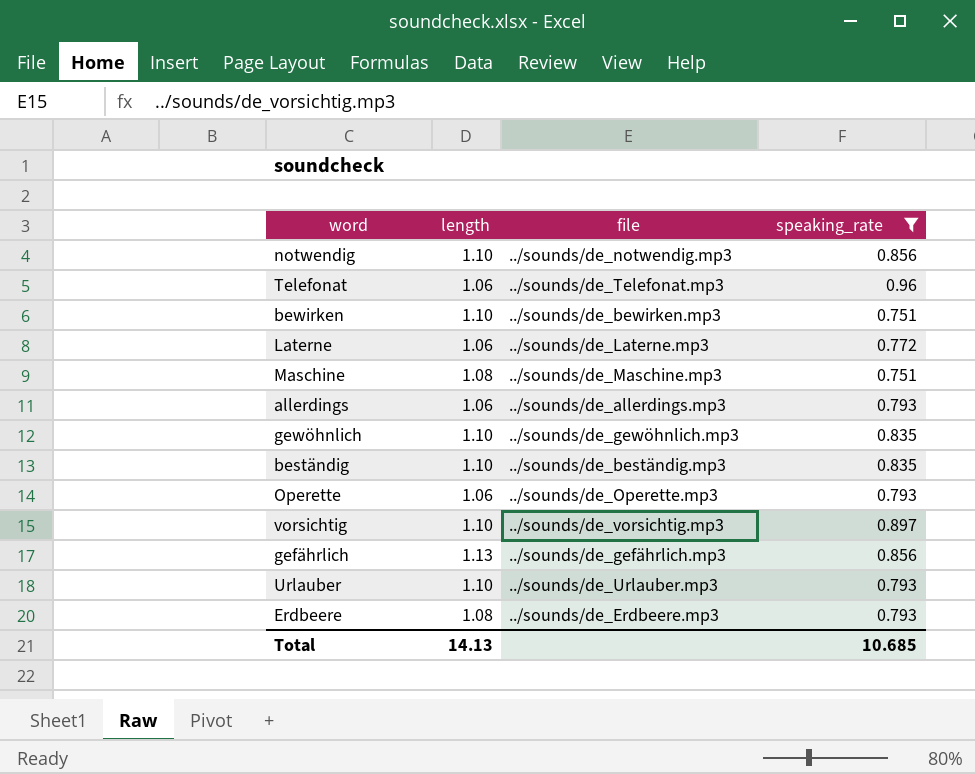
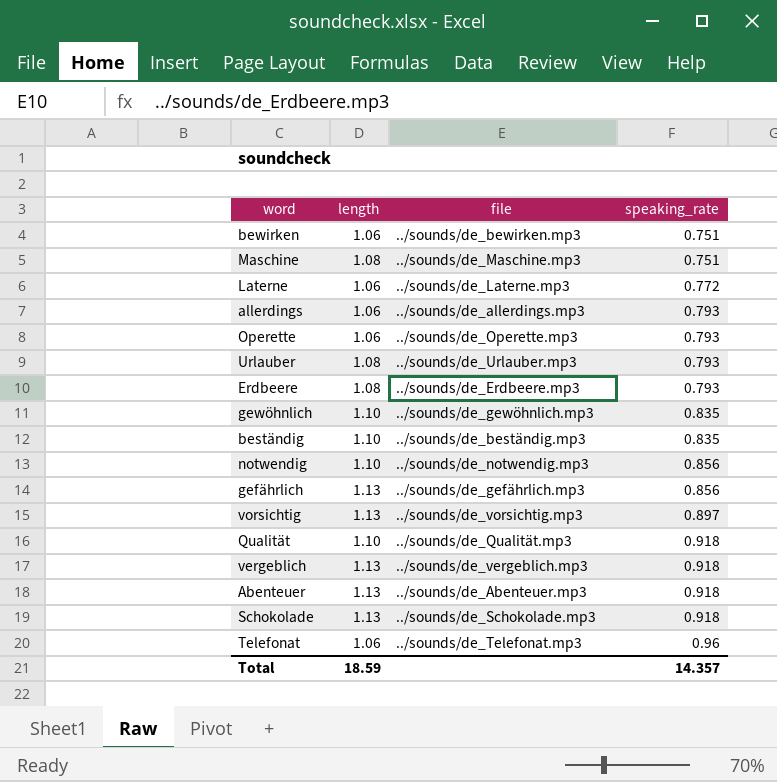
filter: speaking_rate != 0.918 -> none
row order: none -> speaking_rate ascending
bewirken | length: 1.10 -> 1.06
Urlauber | length: 1.10 -> 1.08
vorsichtig | length: 1.10 -> 1.13
Total | length: 14.13 -> 18.59
Total | speaking_rate: 10.685 -> 14.357

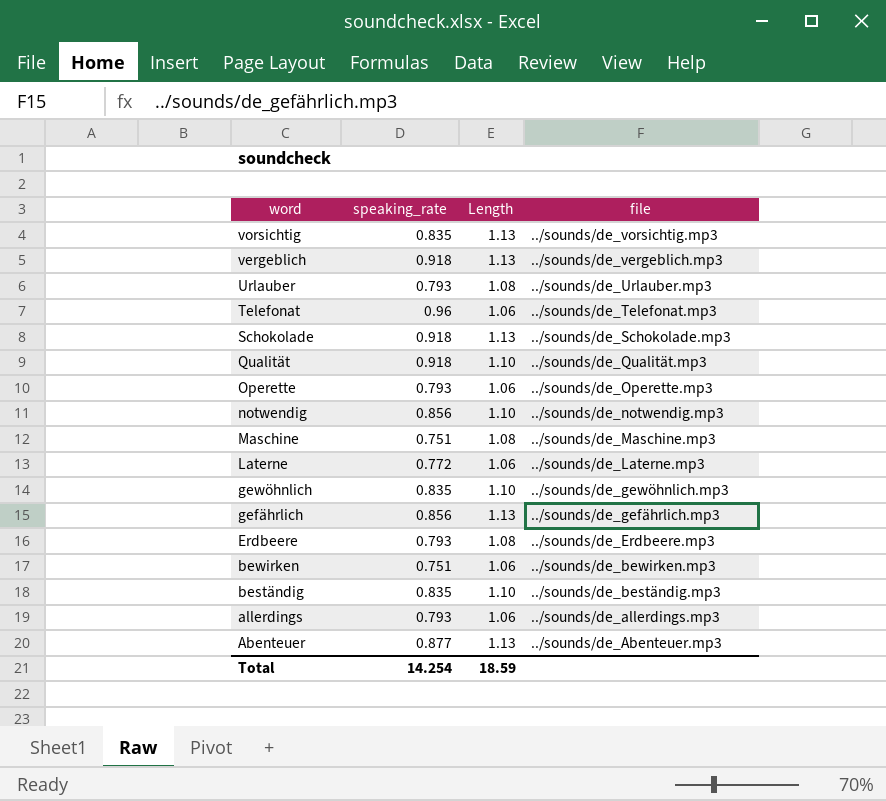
row order: speaking_rate ascending -> word descending
column speaking_rate | position: 4 -> 2
column name: length -> Length
vorsichtig | speaking_rate: 0.897 -> 0.835
Abenteuer | speaking_rate: 0.918 -> 0.877
Total | speaking_rate: 14.357 -> 14.254

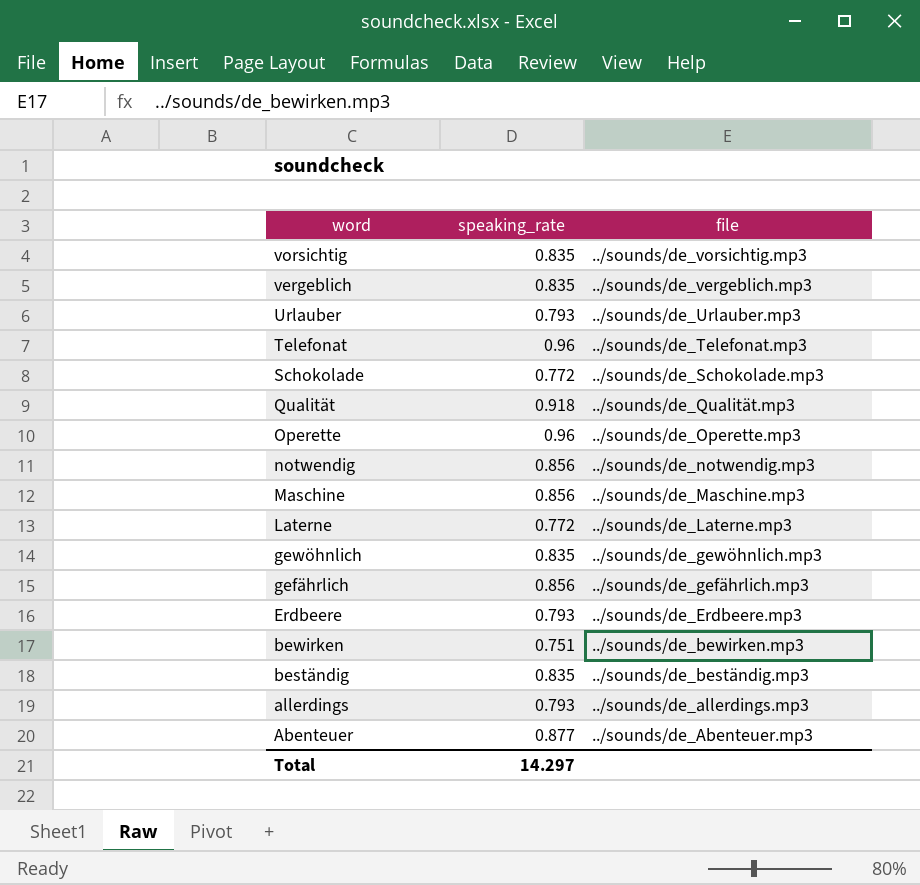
column Length | position: 3 -> none
vergeblich | speaking_rate: 0.918 -> 0.835
Schokolade | speaking_rate: 0.918 -> 0.772
Operette | speaking_rate: 0.793 -> 0.96
Maschine | speaking_rate: 0.751 -> 0.856
Total | speaking_rate: 14.254 -> 14.297

